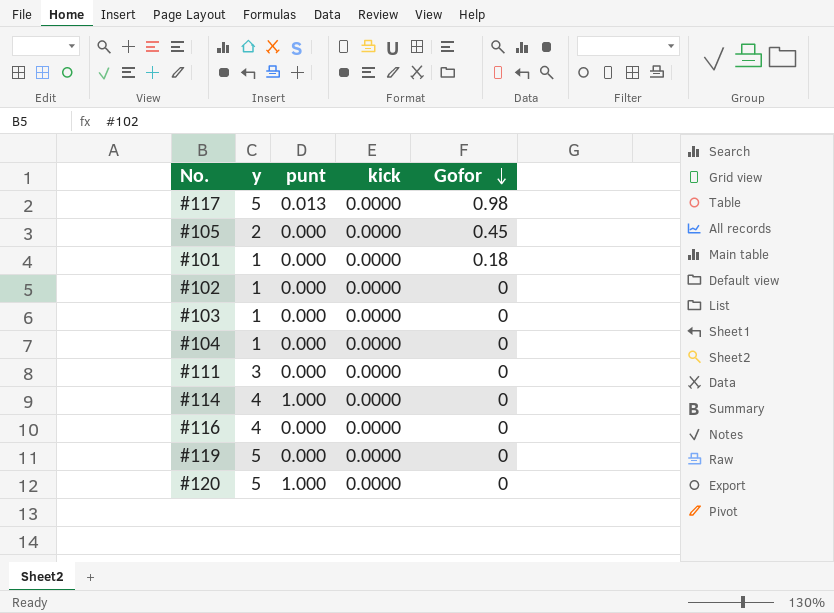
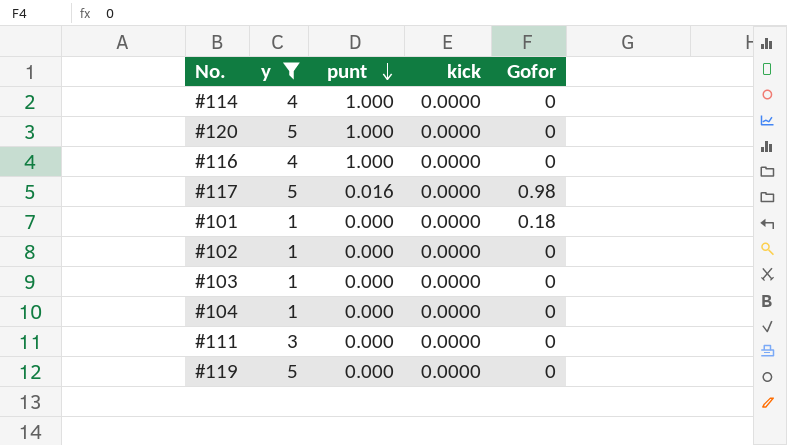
filter: none -> y != 2
row order: Gofor descending -> punt descending
#116 | punt: 0.000 -> 1.000
#117 | punt: 0.013 -> 0.016

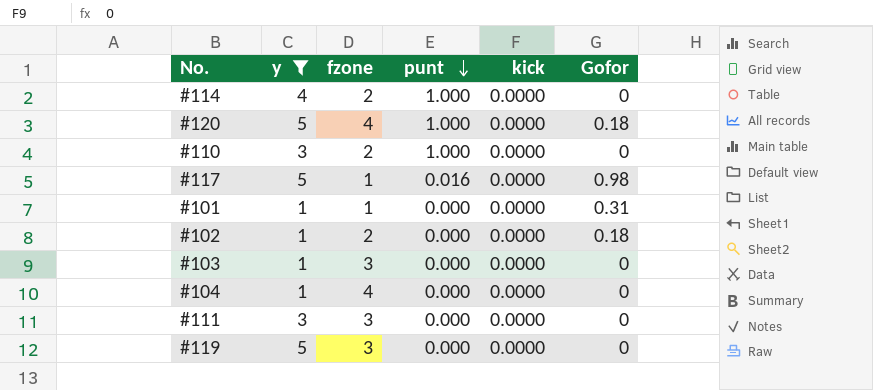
column fzone | position: none -> 3
row #116: 4 | 1.000 | 0.0000 | 0 -> none
#120 | Gofor: 0 -> 0.18
row #110: none -> 3 | 2 | 1.000 | 0.0000 | 0
#101 | Gofor: 0.18 -> 0.31
#102 | Gofor: 0 -> 0.18

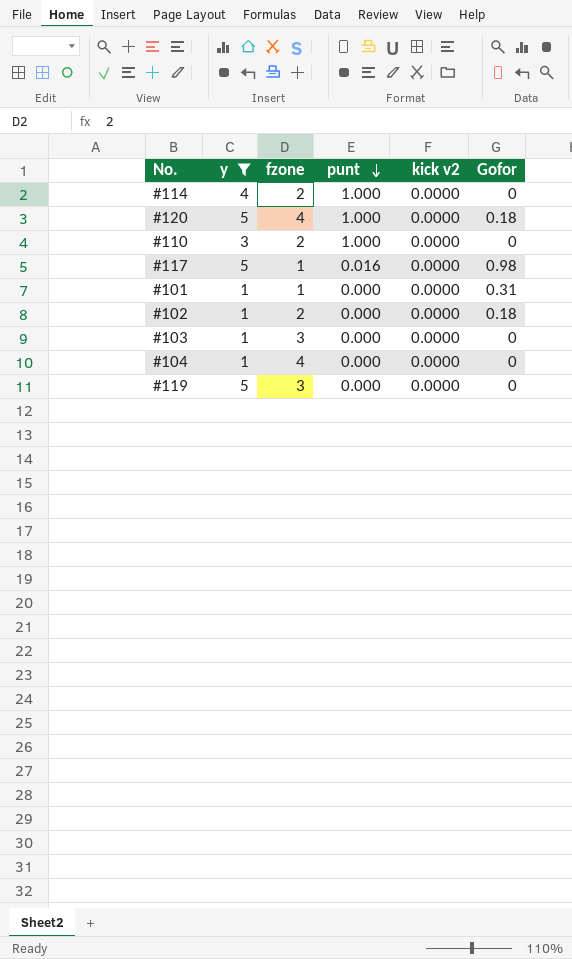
column name: kick -> kick v2
row #111: 3 | 3 | 0.000 | 0.0000 | 0 -> none

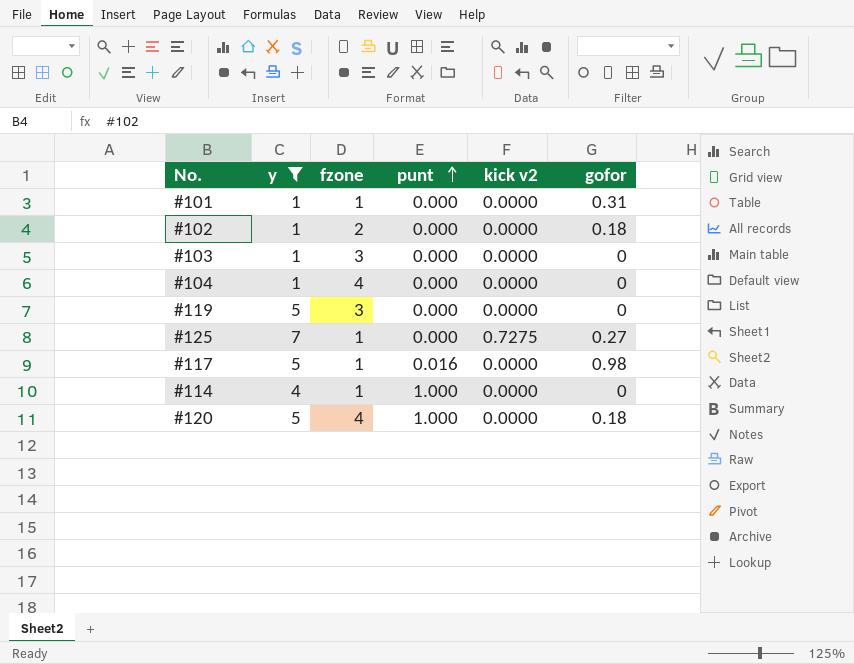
row order: punt descending -> punt ascending
column name: Gofor -> gofor
row #110: 3 | 2 | 1.000 | 0.0000 | 0 -> none
row #125: none -> 7 | 1 | 0.000 | 0.7275 | 0.27
#114 | fzone: 2 -> 1

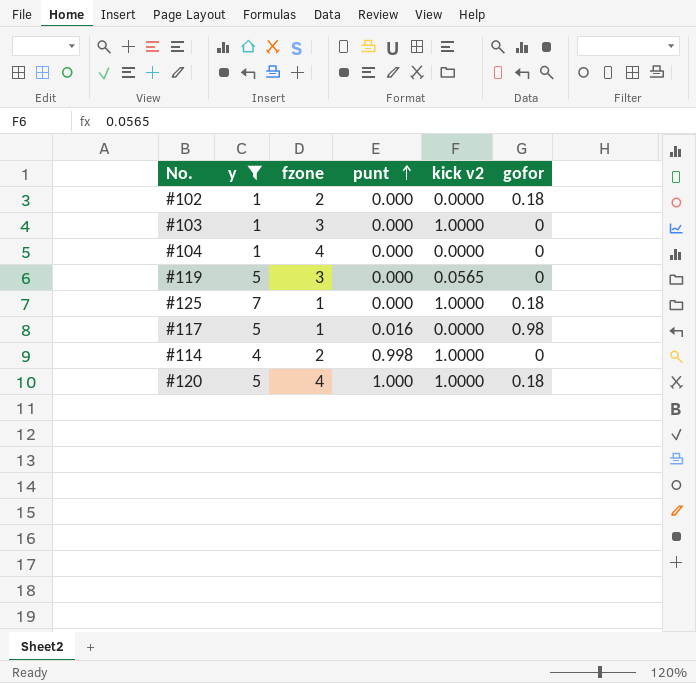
row #101: 1 | 1 | 0.000 | 0.0000 | 0.31 -> none
#103 | kick v2: 0.0000 -> 1.0000
#119 | kick v2: 0.0000 -> 0.0565
#125 | kick v2: 0.7275 -> 1.0000
#125 | gofor: 0.27 -> 0.18
#114 | fzone: 1 -> 2
#114 | punt: 1.000 -> 0.998
#114 | kick v2: 0.0000 -> 1.0000
#120 | kick v2: 0.0000 -> 1.0000

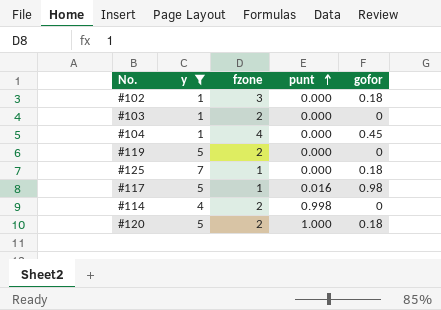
column kick v2 | position: 5 -> none
#102 | fzone: 2 -> 3
#103 | fzone: 3 -> 2
#104 | gofor: 0 -> 0.45
#119 | fzone: 3 -> 2
#120 | fzone: 4 -> 2

